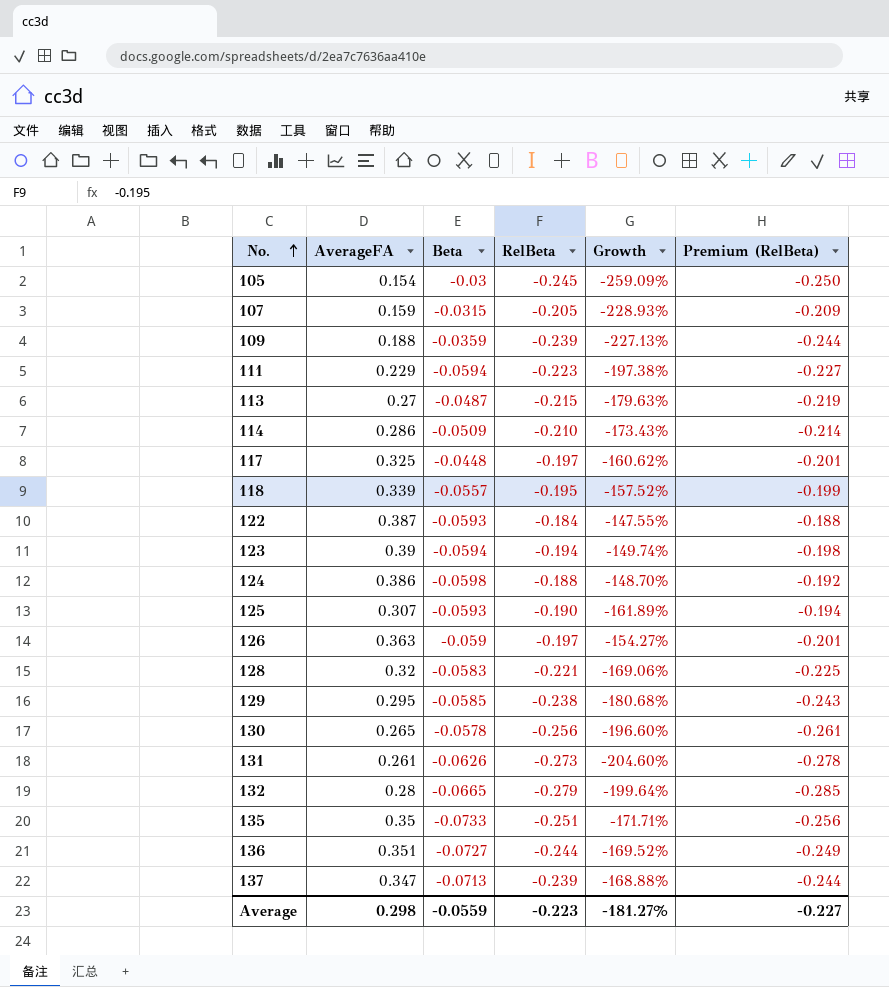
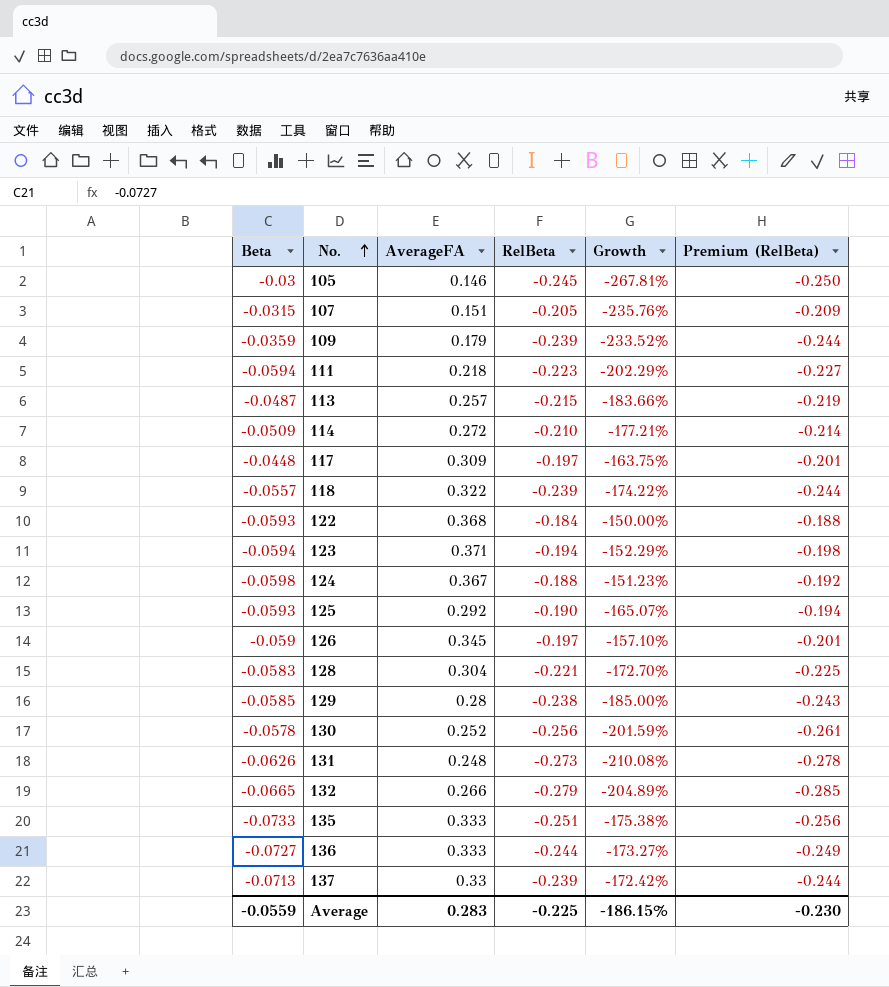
column Beta | position: 3 -> 1
105 | AverageFA: 0.154 -> 0.146
105 | Growth: -259.09% -> -267.81%
107 | AverageFA: 0.159 -> 0.151
107 | Growth: -228.93% -> -235.76%
109 | AverageFA: 0.188 -> 0.179
109 | Growth: -227.13% -> -233.52%
111 | AverageFA: 0.229 -> 0.218
111 | Growth: -197.38% -> -202.29%
113 | AverageFA: 0.27 -> 0.257
113 | Growth: -179.63% -> -183.66%
114 | AverageFA: 0.286 -> 0.272
114 | Growth: -173.43% -> -177.21%
117 | AverageFA: 0.325 -> 0.309
117 | Growth: -160.62% -> -163.75%
118 | AverageFA: 0.339 -> 0.322
118 | RelBeta: -0.195 -> -0.239
118 | Growth: -157.52% -> -174.22%
118 | Premium (RelBeta): -0.199 -> -0.244
122 | AverageFA: 0.387 -> 0.368
122 | Growth: -147.55% -> -150.00%
123 | AverageFA: 0.39 -> 0.371
123 | Growth: -149.74% -> -152.29%
124 | AverageFA: 0.386 -> 0.367
124 | Growth: -148.70% -> -151.23%
125 | AverageFA: 0.307 -> 0.292
125 | Growth: -161.89% -> -165.07%
126 | AverageFA: 0.363 -> 0.345
126 | Growth: -154.27% -> -157.10%
128 | AverageFA: 0.32 -> 0.304
128 | Growth: -169.06% -> -172.70%
129 | AverageFA: 0.295 -> 0.28
129 | Growth: -180.68% -> -185.00%
130 | AverageFA: 0.265 -> 0.252
130 | Growth: -196.60% -> -201.59%
131 | AverageFA: 0.261 -> 0.248
131 | Growth: -204.60% -> -210.08%
132 | AverageFA: 0.28 -> 0.266
132 | Growth: -199.64% -> -204.89%
135 | AverageFA: 0.35 -> 0.333
135 | Growth: -171.71% -> -175.38%
136 | AverageFA: 0.351 -> 0.333
136 | Growth: -169.52% -> -173.27%
137 | AverageFA: 0.347 -> 0.33
137 | Growth: -168.88% -> -172.42%
Average | AverageFA: 0.298 -> 0.283
Average | RelBeta: -0.223 -> -0.225
Average | Growth: -181.27% -> -186.15%
Average | Premium (RelBeta): -0.227 -> -0.230

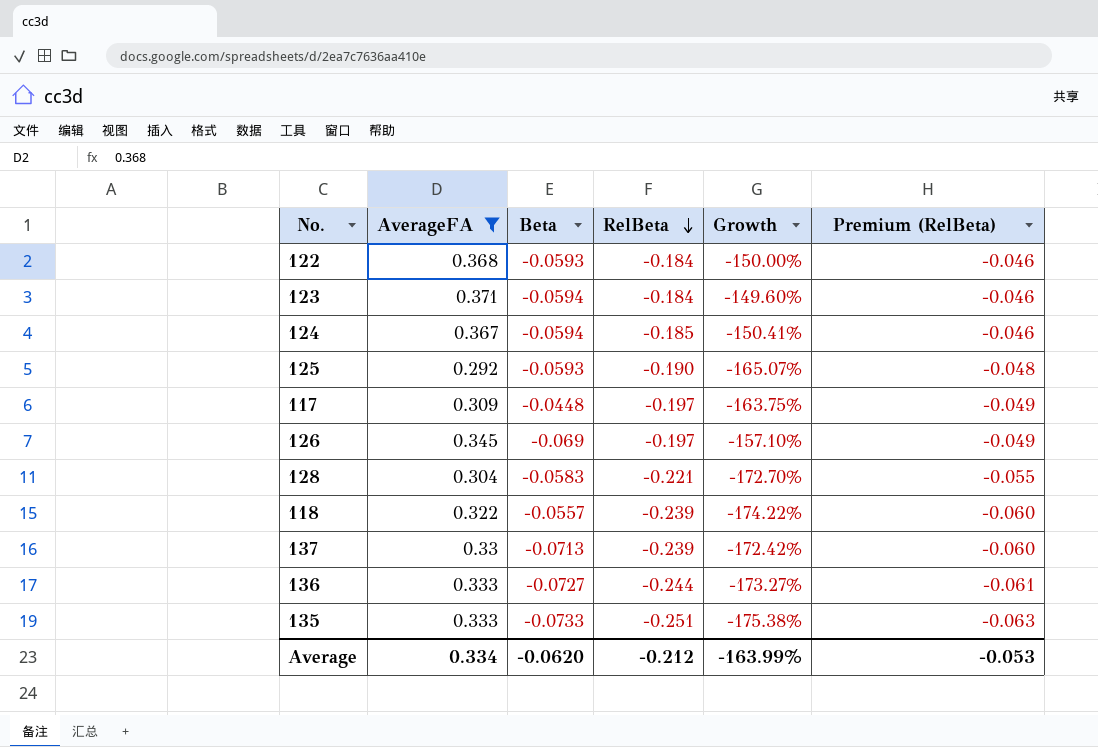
filter: none -> AverageFA >= 0.292
row order: No. ascending -> RelBeta descending
column Beta | position: 1 -> 3
column Premium (RelBeta) | formula: [RelBeta] * 1.02 -> [RelBeta] * 0.25
123 | RelBeta: -0.194 -> -0.184
123 | Growth: -152.29% -> -149.60%
124 | Beta: -0.0598 -> -0.0594
124 | RelBeta: -0.188 -> -0.185
124 | Growth: -151.23% -> -150.41%
126 | Beta: -0.059 -> -0.069
Average | AverageFA: 0.283 -> 0.334
Average | Beta: -0.0559 -> -0.0620
Average | RelBeta: -0.225 -> -0.212
Average | Growth: -186.15% -> -163.99%
Average | Premium (RelBeta): -0.230 -> -0.053

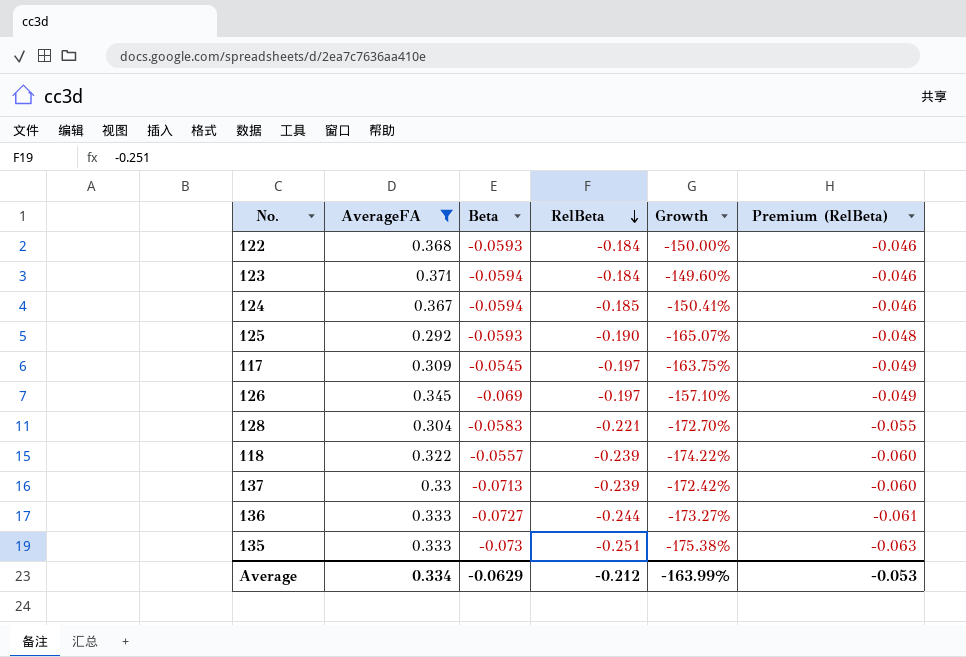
117 | Beta: -0.0448 -> -0.0545
135 | Beta: -0.0733 -> -0.073
Average | Beta: -0.0620 -> -0.0629

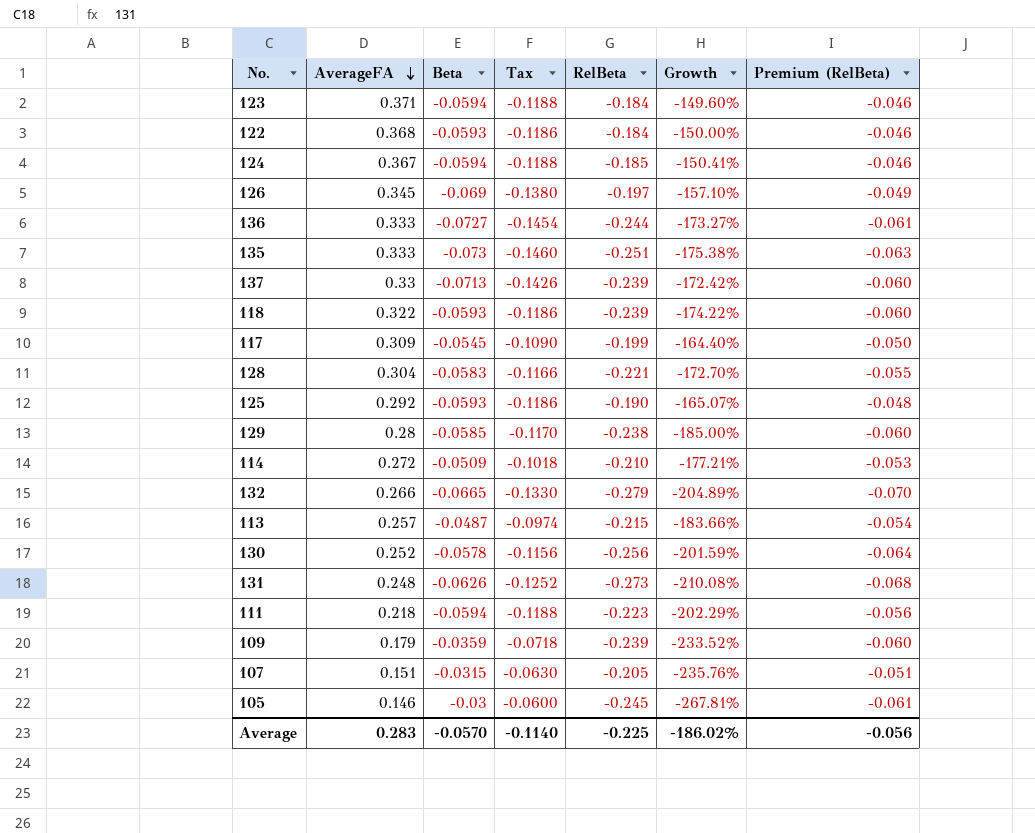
filter: AverageFA >= 0.292 -> none
row order: RelBeta descending -> AverageFA descending
column Tax | formula: none -> [Beta] * 2
118 | Beta: -0.0557 -> -0.0593
117 | RelBeta: -0.197 -> -0.199
117 | Growth: -163.75% -> -164.40%
117 | Premium (RelBeta): -0.049 -> -0.050
Average | AverageFA: 0.334 -> 0.283
Average | Beta: -0.0629 -> -0.0570
Average | RelBeta: -0.212 -> -0.225
Average | Growth: -163.99% -> -186.02%
Average | Premium (RelBeta): -0.053 -> -0.056

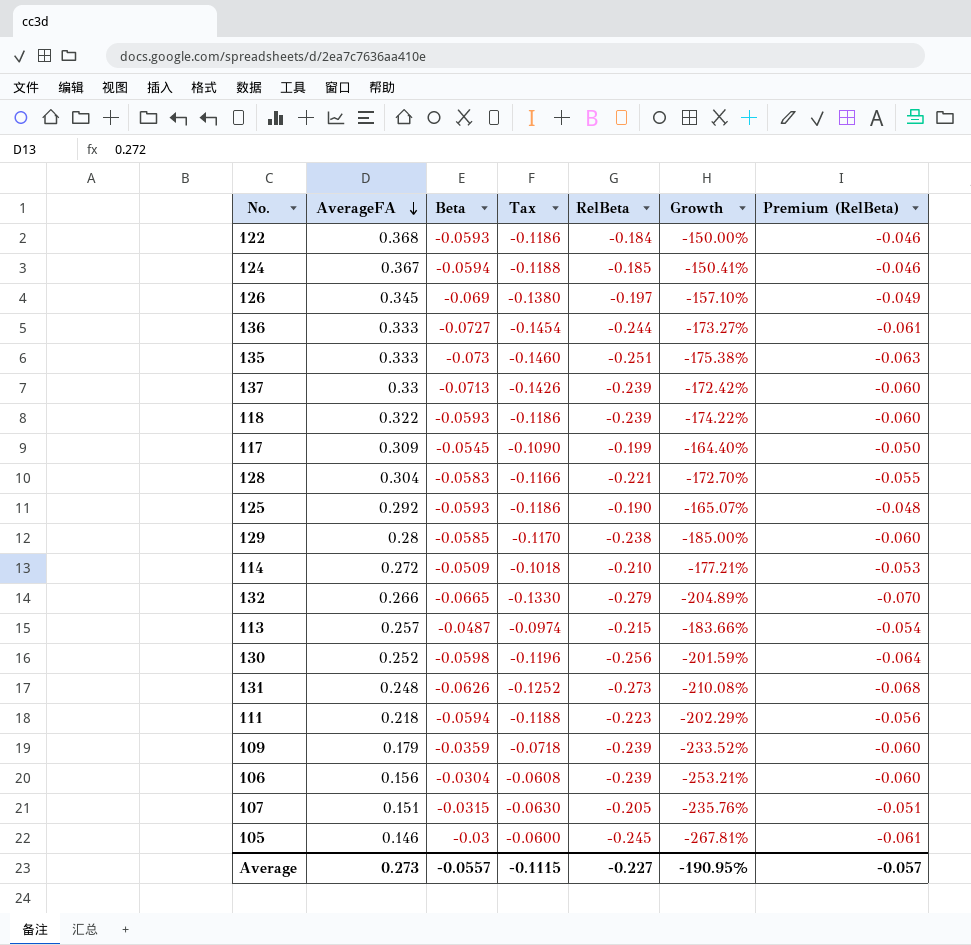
row 123: 0.371 | -0.0594 | -0.1188 | -0.184 | -149.60% | -0.046 -> none
130 | Beta: -0.0578 -> -0.0598
130 | Tax: -0.1156 -> -0.1196
row 106: none -> 0.156 | -0.0304 | -0.0608 | -0.239 | -253.21% | -0.060
Average | AverageFA: 0.283 -> 0.273
Average | Beta: -0.0570 -> -0.0557
Average | Tax: -0.1140 -> -0.1115
Average | RelBeta: -0.225 -> -0.227
Average | Growth: -186.02% -> -190.95%
Average | Premium (RelBeta): -0.056 -> -0.057

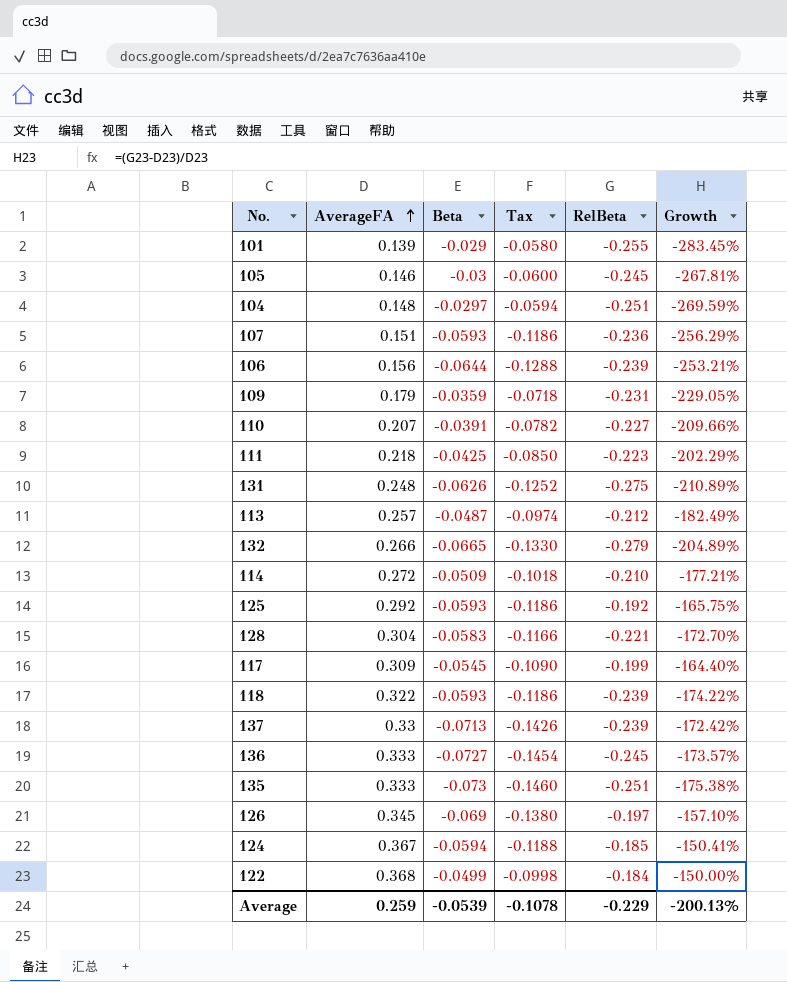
row order: AverageFA descending -> AverageFA ascending
column Premium (RelBeta) | formula: [RelBeta] * 0.25 -> none
row 129: 0.28 | -0.0585 | -0.1170 | -0.238 | -185.00% | -0.060 -> none
row 130: 0.252 | -0.0598 | -0.1196 | -0.256 | -201.59% | -0.064 -> none
row 101: none -> 0.139 | -0.029 | -0.0580 | -0.255 | -283.45%
row 104: none -> 0.148 | -0.0297 | -0.0594 | -0.251 | -269.59%
107 | Beta: -0.0315 -> -0.0593
107 | Tax: -0.0630 -> -0.1186
107 | RelBeta: -0.205 -> -0.236
107 | Growth: -235.76% -> -256.29%
106 | Beta: -0.0304 -> -0.0644
106 | Tax: -0.0608 -> -0.1288
109 | RelBeta: -0.239 -> -0.231
109 | Growth: -233.52% -> -229.05%
row 110: none -> 0.207 | -0.0391 | -0.0782 | -0.227 | -209.66%
111 | Beta: -0.0594 -> -0.0425
111 | Tax: -0.1188 -> -0.0850
131 | RelBeta: -0.273 -> -0.275
131 | Growth: -210.08% -> -210.89%
113 | RelBeta: -0.215 -> -0.212
113 | Growth: -183.66% -> -182.49%
125 | RelBeta: -0.190 -> -0.192
125 | Growth: -165.07% -> -165.75%
136 | RelBeta: -0.244 -> -0.245
136 | Growth: -173.27% -> -173.57%
122 | Beta: -0.0593 -> -0.0499
122 | Tax: -0.1186 -> -0.0998
Average | AverageFA: 0.273 -> 0.259
Average | Beta: -0.0557 -> -0.0539
Average | Tax: -0.1115 -> -0.1078
Average | RelBeta: -0.227 -> -0.229
Average | Growth: -190.95% -> -200.13%

